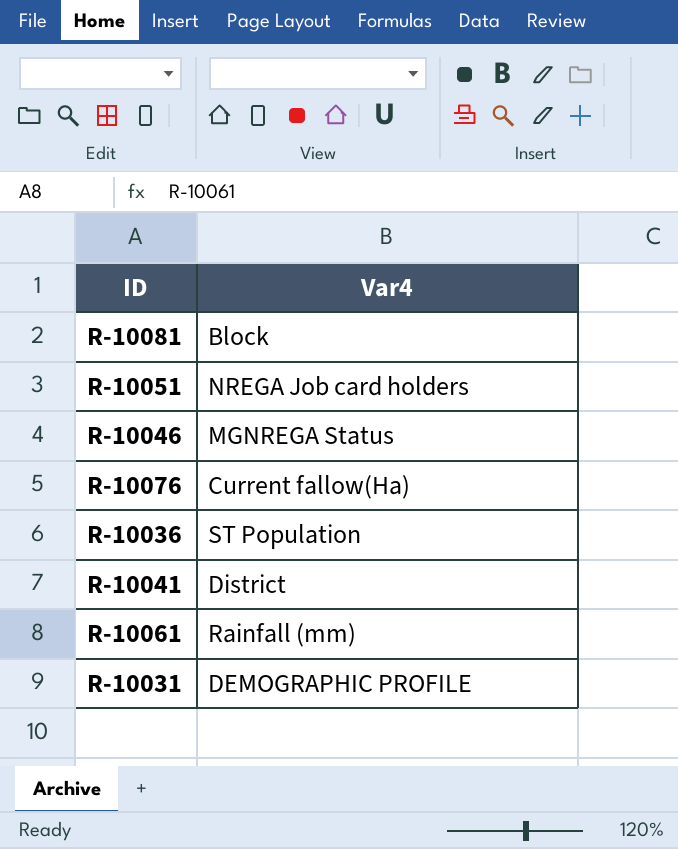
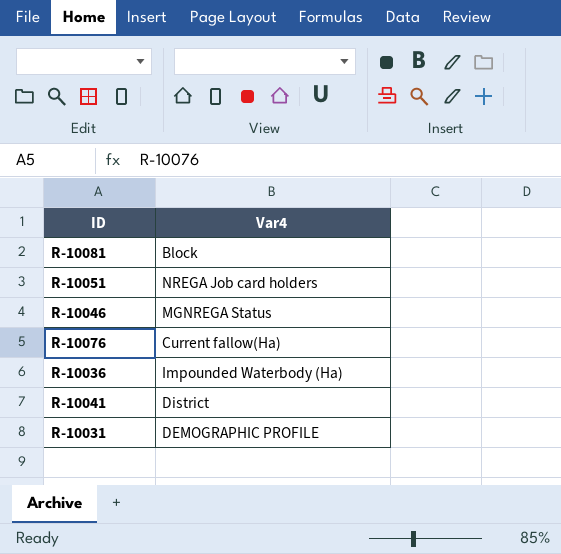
row R-10061: Rainfall (mm) -> none
R-10036 | Var4: ST Population -> Impounded Waterbody (Ha)

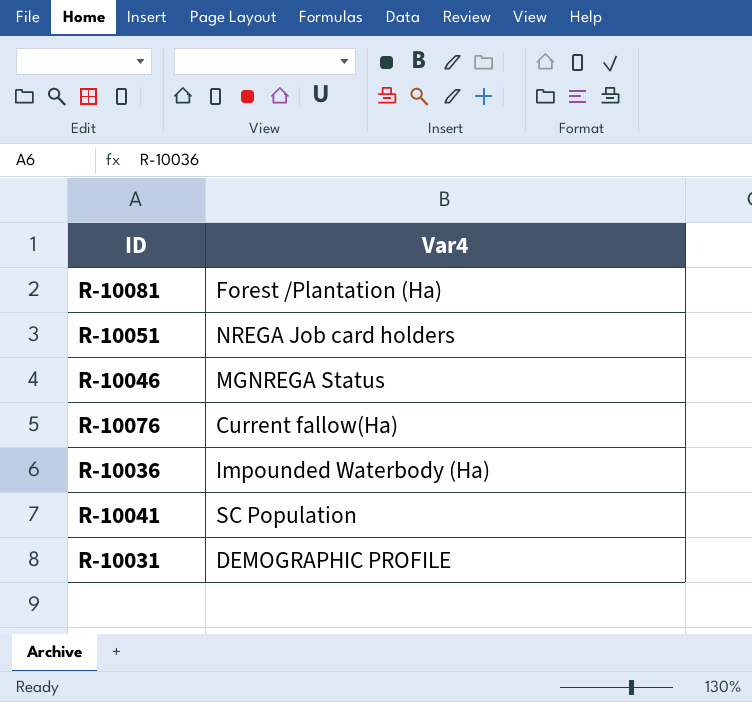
R-10081 | Var4: Block -> Forest /Plantation (Ha)
R-10041 | Var4: District -> SC Population

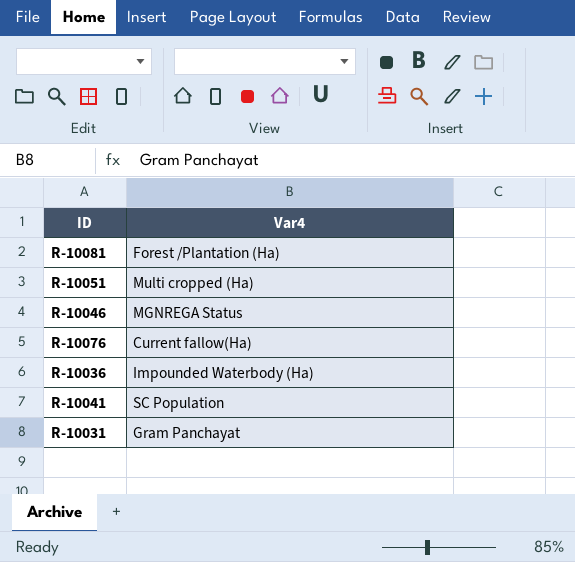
R-10051 | Var4: NREGA Job card holders -> Multi cropped (Ha)
R-10031 | Var4: DEMOGRAPHIC PROFILE -> Gram Panchayat

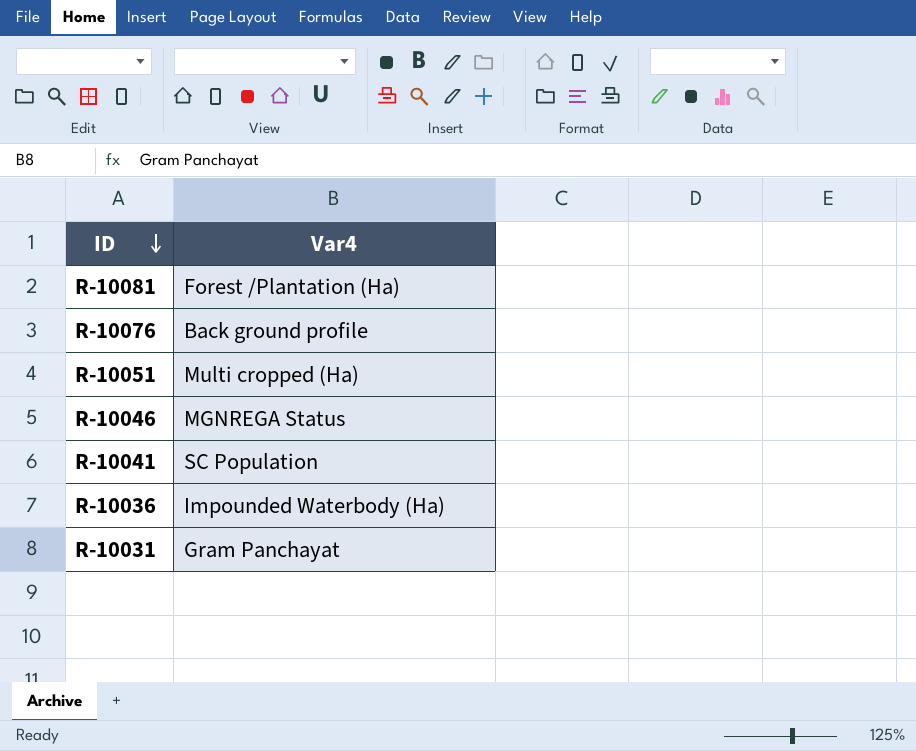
row order: none -> ID descending
R-10076 | Var4: Current fallow(Ha) -> Back ground profile

